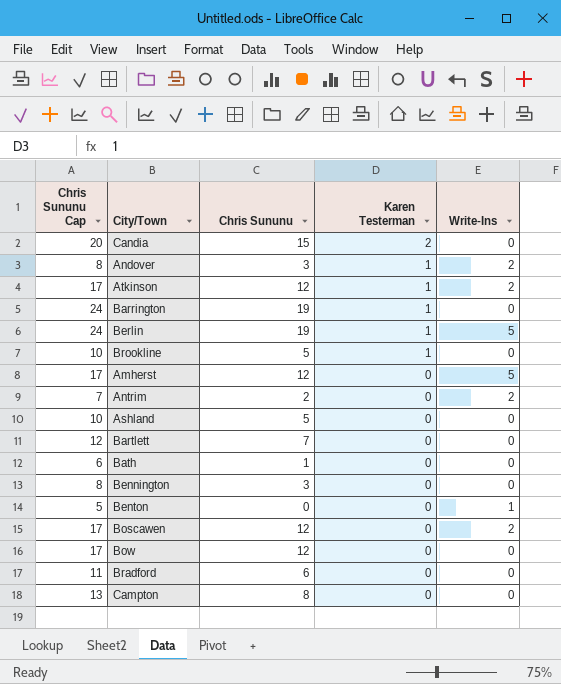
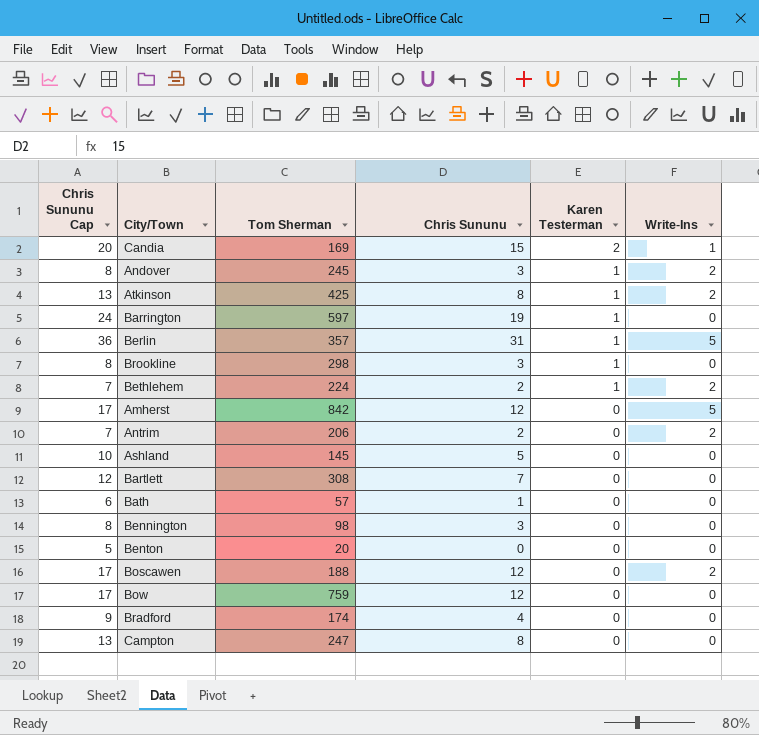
column Tom Sherman | position: none -> 3
Candia | Write-Ins: 0 -> 1
Atkinson | Chris Sununu Cap: 17 -> 13
Atkinson | Chris Sununu: 12 -> 8
Berlin | Chris Sununu Cap: 24 -> 36
Berlin | Chris Sununu: 19 -> 31
Brookline | Chris Sununu Cap: 10 -> 8
Brookline | Chris Sununu: 5 -> 3
row Bethlehem: none -> 7 | 224 | 2 | 1 | 2
Benton | Write-Ins: 1 -> 0
Bradford | Chris Sununu Cap: 11 -> 9
Bradford | Chris Sununu: 6 -> 4

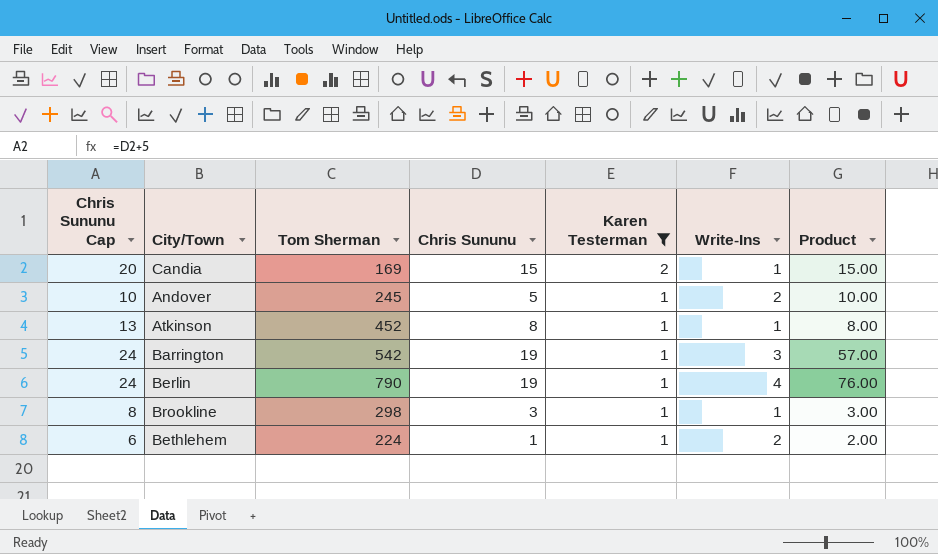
filter: none -> Karen Testerman != 0
column Product | formula: none -> [Chris Sununu] * [Write-Ins]
Andover | Chris Sununu Cap: 8 -> 10
Andover | Chris Sununu: 3 -> 5
Atkinson | Tom Sherman: 425 -> 452
Atkinson | Write-Ins: 2 -> 1
Barrington | Tom Sherman: 597 -> 542
Barrington | Write-Ins: 0 -> 3
Berlin | Chris Sununu Cap: 36 -> 24
Berlin | Tom Sherman: 357 -> 790
Berlin | Chris Sununu: 31 -> 19
Berlin | Write-Ins: 5 -> 4
Brookline | Write-Ins: 0 -> 1
Bethlehem | Chris Sununu Cap: 7 -> 6
Bethlehem | Chris Sununu: 2 -> 1

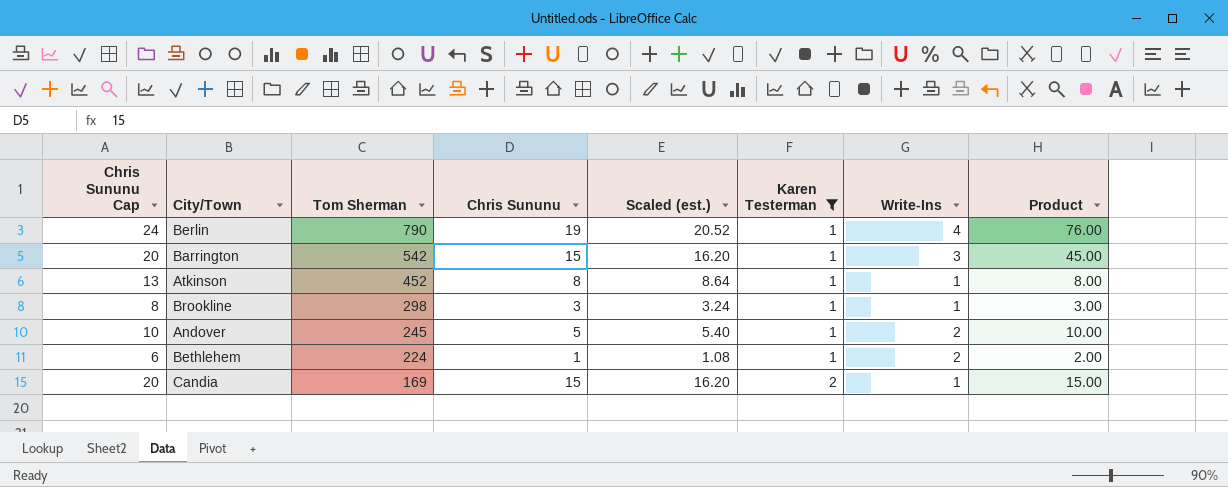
row order: Karen Testerman descending -> Tom Sherman descending
column Scaled (est.) | formula: none -> [Chris Sununu] * 1.08
Barrington | Chris Sununu Cap: 24 -> 20
Barrington | Chris Sununu: 19 -> 15
Barrington | Product: 57.00 -> 45.00

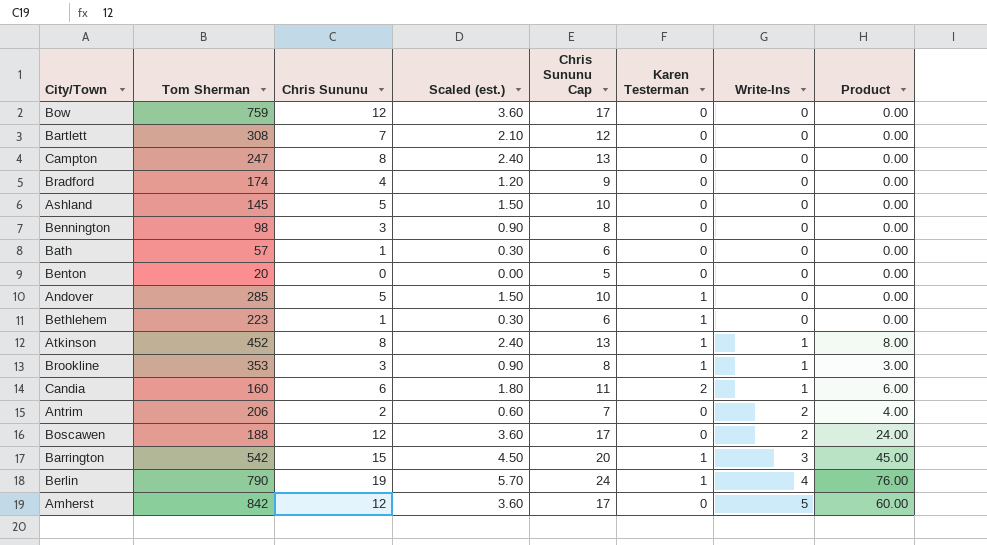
filter: Karen Testerman != 0 -> none
row order: Tom Sherman descending -> Write-Ins ascending
column Scaled (est.) | formula: [Chris Sununu] * 1.08 -> [Chris Sununu] * 0.3
column Chris Sununu Cap | position: 1 -> 5
Andover | Tom Sherman: 245 -> 285
Andover | Write-Ins: 2 -> 0
Andover | Product: 10.00 -> 0.00
Bethlehem | Tom Sherman: 224 -> 223
Bethlehem | Write-Ins: 2 -> 0
Bethlehem | Product: 2.00 -> 0.00
Brookline | Tom Sherman: 298 -> 353
Candia | Tom Sherman: 169 -> 160
Candia | Chris Sununu: 15 -> 6
Candia | Chris Sununu Cap: 20 -> 11
Candia | Product: 15.00 -> 6.00

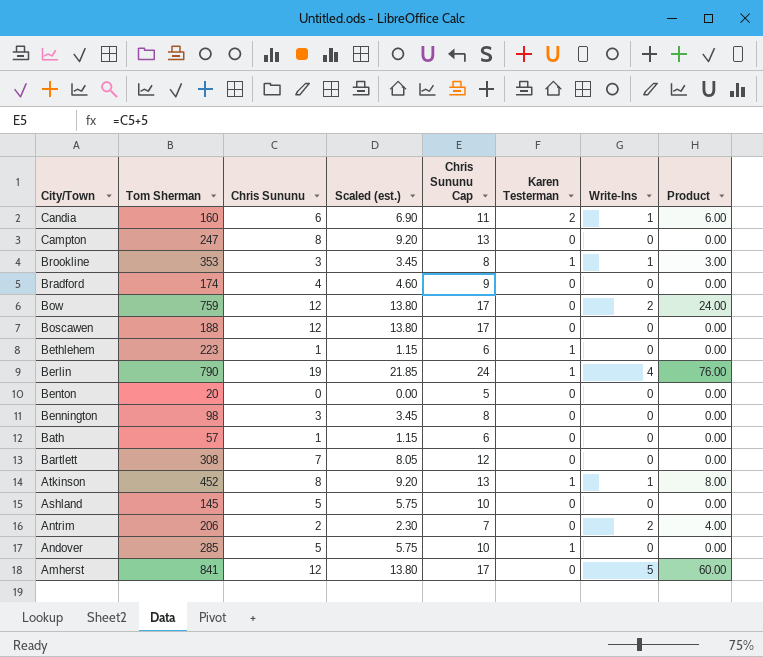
row order: Write-Ins ascending -> City/Town descending
column Scaled (est.) | formula: [Chris Sununu] * 0.3 -> [Chris Sununu] * 1.15
row Barrington: 542 | 15 | 4.50 | 20 | 1 | 3 | 45.00 -> none
Bow | Write-Ins: 0 -> 2
Bow | Product: 0.00 -> 24.00
Boscawen | Write-Ins: 2 -> 0
Boscawen | Product: 24.00 -> 0.00
Amherst | Tom Sherman: 842 -> 841

